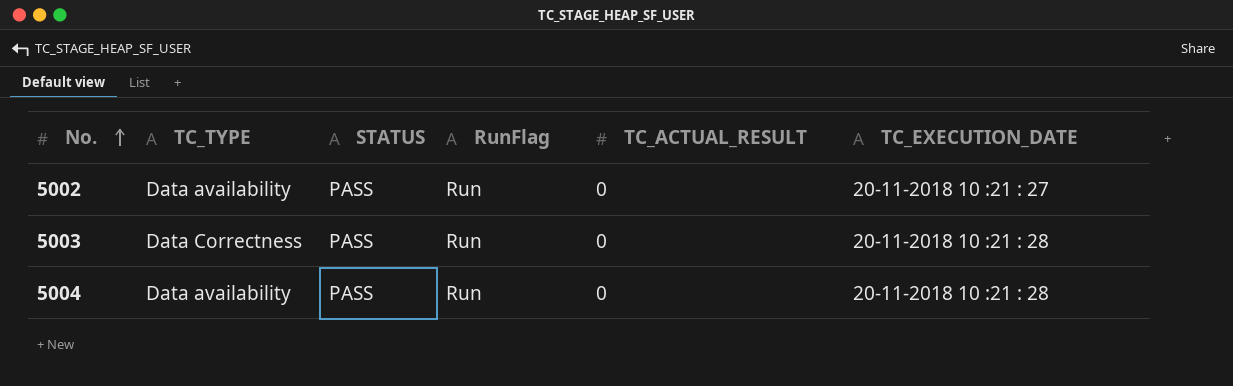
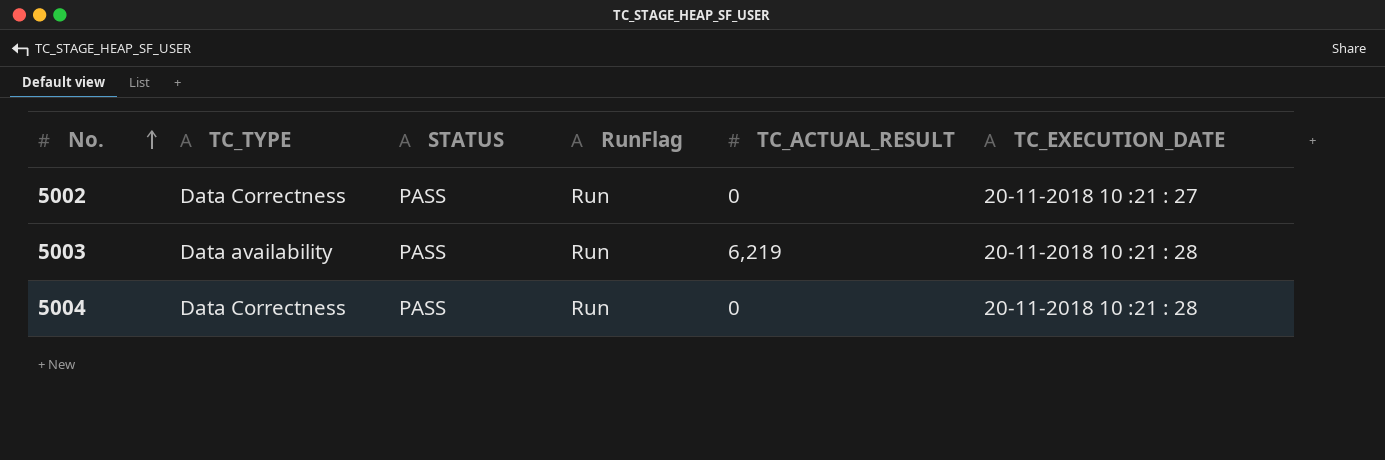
5002 | TC_TYPE: Data availability -> Data Correctness
5003 | TC_TYPE: Data Correctness -> Data availability
5003 | TC_ACTUAL_RESULT: 0 -> 6,219
5004 | TC_TYPE: Data availability -> Data Correctness

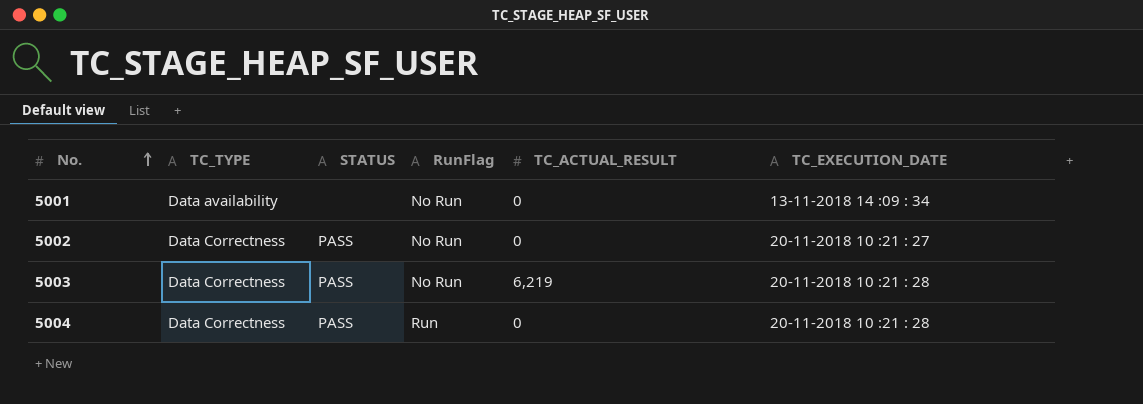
row 5001: none -> Data availability | none | No Run | 0 | 13-11-2018 14 :09 : 34
5002 | RunFlag: Run -> No Run
5003 | TC_TYPE: Data availability -> Data Correctness
5003 | RunFlag: Run -> No Run

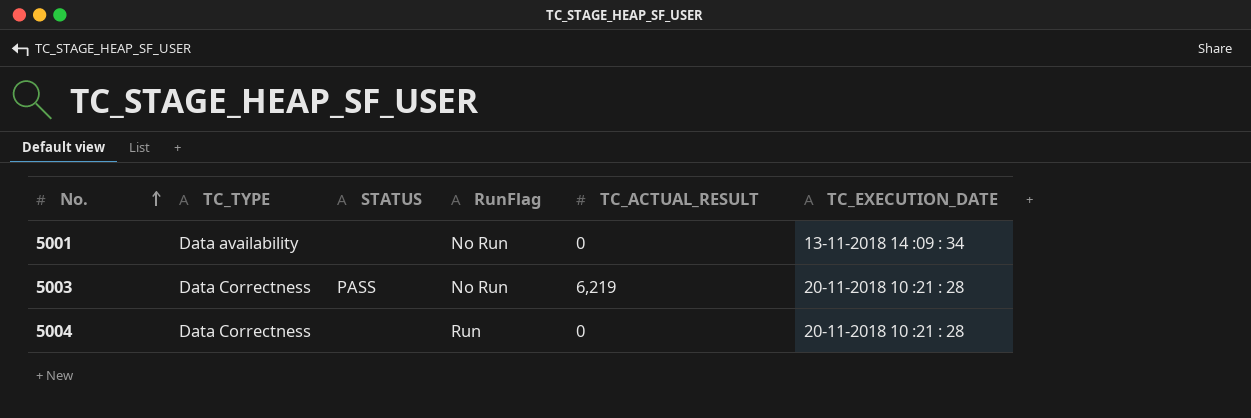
row 5002: Data Correctness | PASS | No Run | 0 | 20-11-2018 10 :21 : 27 -> none
5004 | STATUS: PASS -> none

